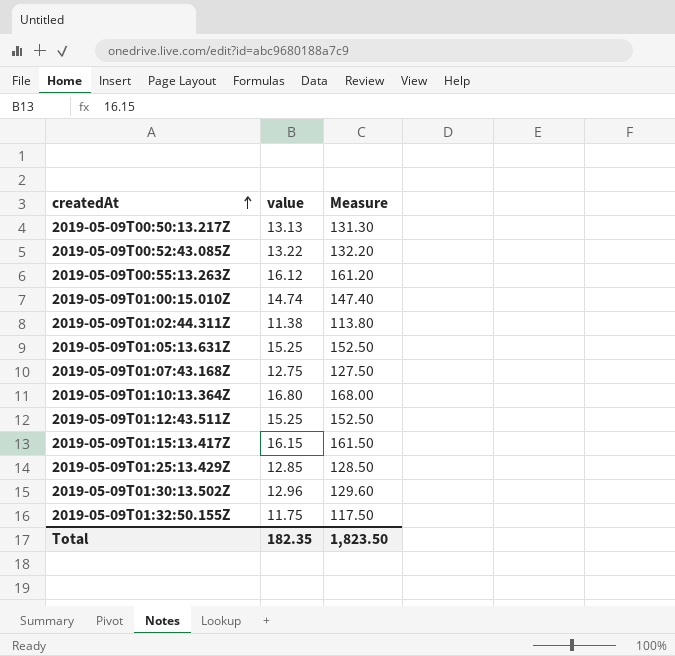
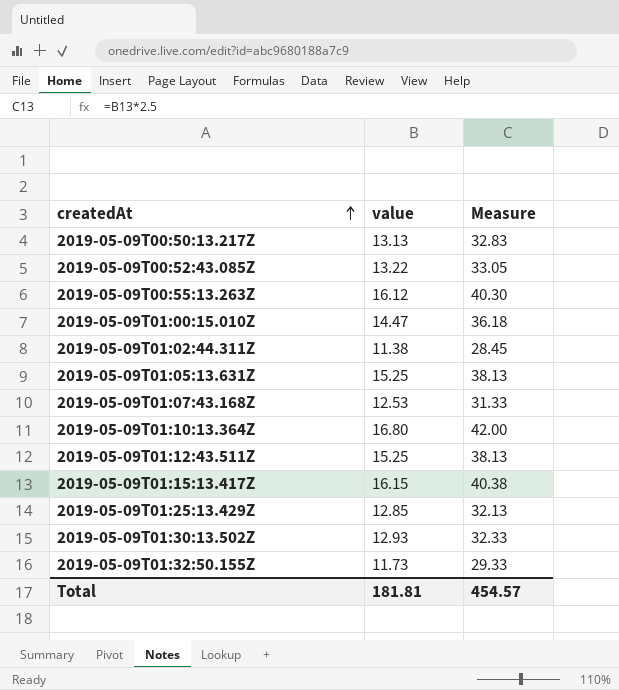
column Measure | formula: [value] * 10 -> [value] * 2.5
2019-05-09T01:00:15.010Z | value: 14.74 -> 14.47
2019-05-09T01:07:43.168Z | value: 12.75 -> 12.53
2019-05-09T01:30:13.502Z | value: 12.96 -> 12.93
2019-05-09T01:32:50.155Z | value: 11.75 -> 11.73
Total | value: 182.35 -> 181.81
Total | Measure: 1,823.50 -> 454.57

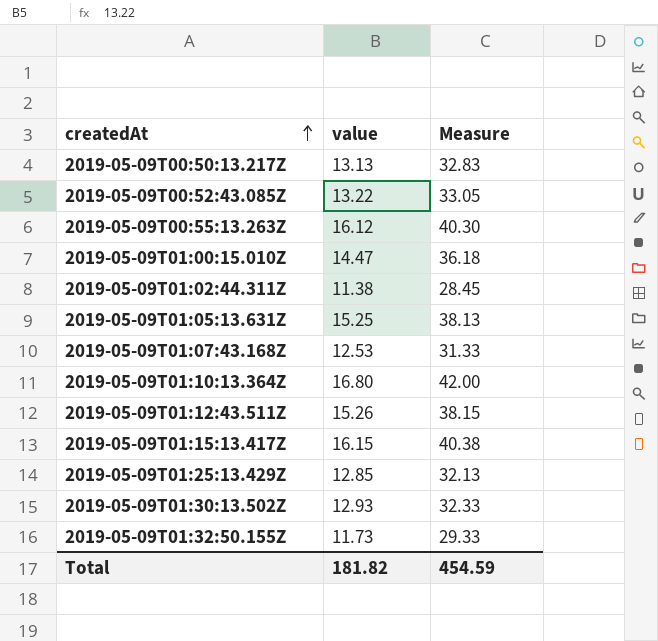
2019-05-09T01:12:43.511Z | value: 15.25 -> 15.26
2019-05-09T01:12:43.511Z | Measure: 38.13 -> 38.15
Total | value: 181.81 -> 181.82
Total | Measure: 454.57 -> 454.59

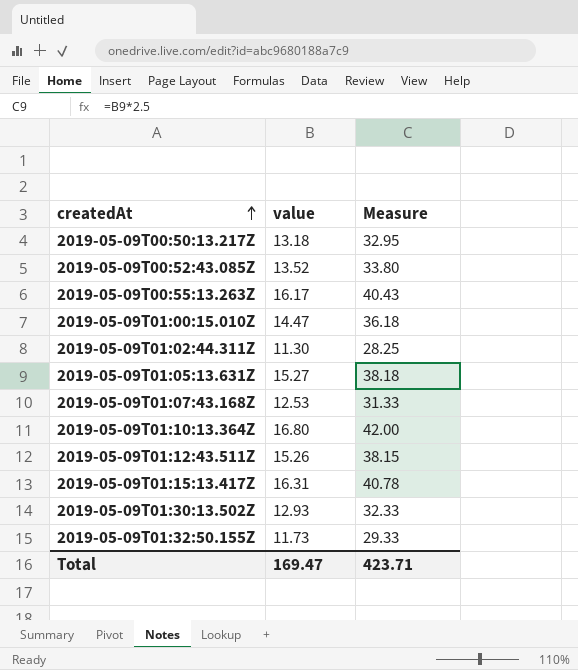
row 2019-05-09T01:25:13.429Z: 12.85 | 32.13 -> none
2019-05-09T00:50:13.217Z | value: 13.13 -> 13.18
2019-05-09T00:50:13.217Z | Measure: 32.83 -> 32.95
2019-05-09T00:52:43.085Z | value: 13.22 -> 13.52
2019-05-09T00:52:43.085Z | Measure: 33.05 -> 33.80
2019-05-09T00:55:13.263Z | value: 16.12 -> 16.17
2019-05-09T00:55:13.263Z | Measure: 40.30 -> 40.43
2019-05-09T01:02:44.311Z | value: 11.38 -> 11.30
2019-05-09T01:02:44.311Z | Measure: 28.45 -> 28.25
2019-05-09T01:05:13.631Z | value: 15.25 -> 15.27
2019-05-09T01:05:13.631Z | Measure: 38.13 -> 38.18
2019-05-09T01:15:13.417Z | value: 16.15 -> 16.31
2019-05-09T01:15:13.417Z | Measure: 40.38 -> 40.78
Total | value: 181.82 -> 169.47
Total | Measure: 454.59 -> 423.71

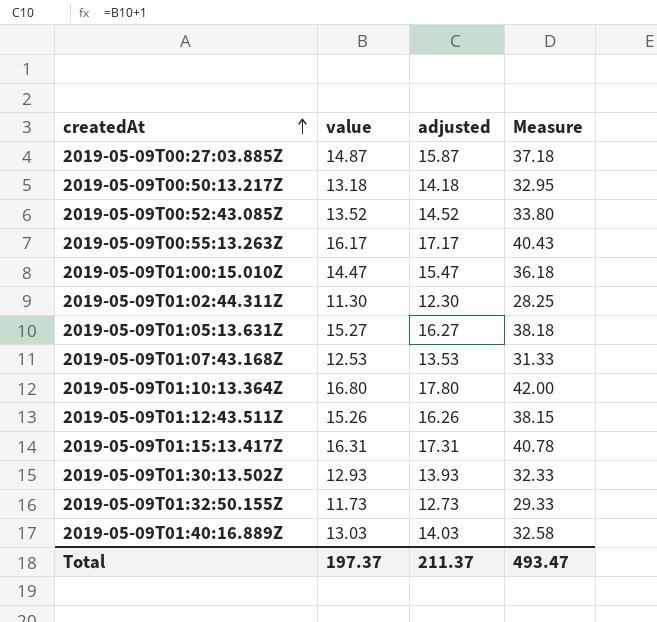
column adjusted | formula: none -> [value] + 1
row 2019-05-09T00:27:03.885Z: none -> 14.87 | 15.87 | 37.18
row 2019-05-09T01:40:16.889Z: none -> 13.03 | 14.03 | 32.58
Total | value: 169.47 -> 197.37
Total | Measure: 423.71 -> 493.47

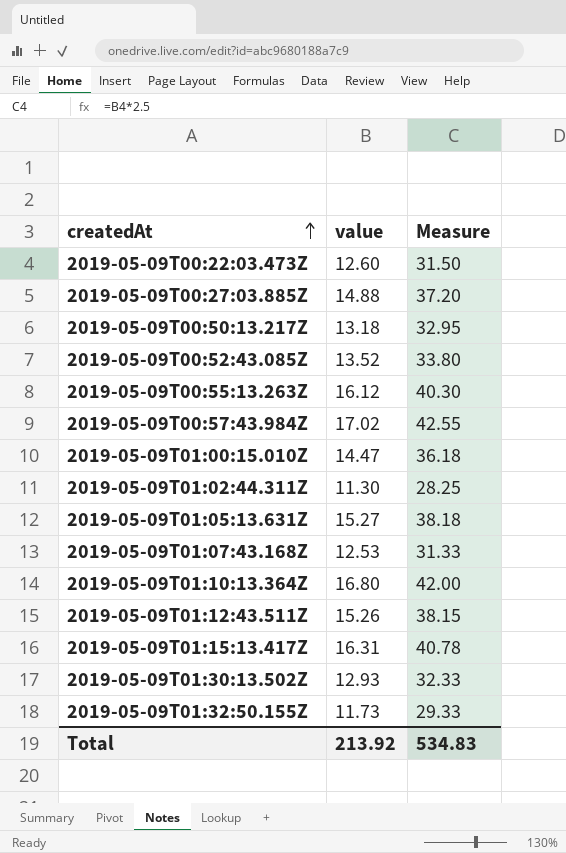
column adjusted | formula: [value] + 1 -> none
row 2019-05-09T01:40:16.889Z: 13.03 | 14.03 | 32.58 -> none
row 2019-05-09T00:22:03.473Z: none -> 12.60 | 31.50
2019-05-09T00:27:03.885Z | value: 14.87 -> 14.88
2019-05-09T00:27:03.885Z | Measure: 37.18 -> 37.20
2019-05-09T00:55:13.263Z | value: 16.17 -> 16.12
2019-05-09T00:55:13.263Z | Measure: 40.43 -> 40.30
row 2019-05-09T00:57:43.984Z: none -> 17.02 | 42.55
Total | value: 197.37 -> 213.92
Total | Measure: 493.47 -> 534.83

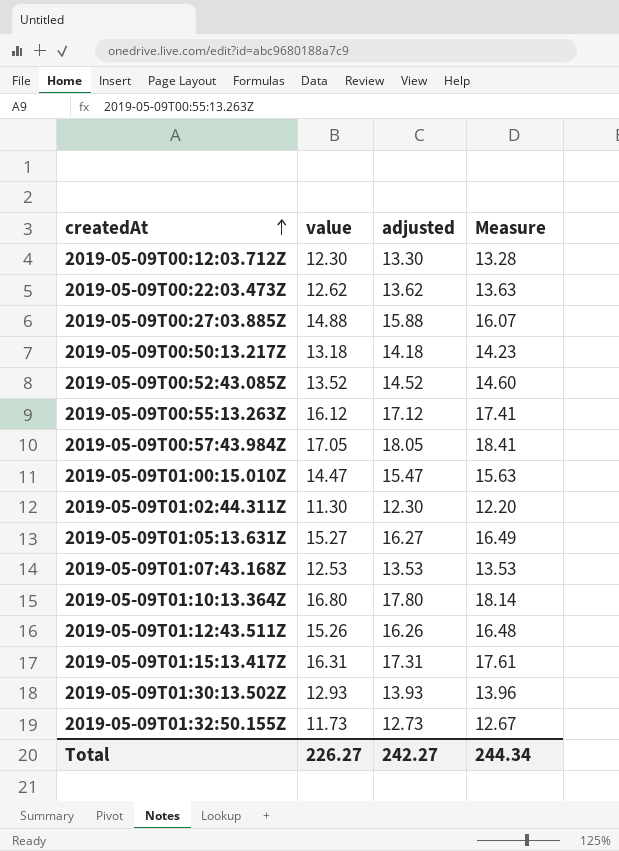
column adjusted | formula: none -> [value] + 1
column Measure | formula: [value] * 2.5 -> [value] * 1.08
row 2019-05-09T00:12:03.712Z: none -> 12.30 | 13.30 | 13.28
2019-05-09T00:22:03.473Z | value: 12.60 -> 12.62
2019-05-09T00:57:43.984Z | value: 17.02 -> 17.05
Total | value: 213.92 -> 226.27
Total | Measure: 534.83 -> 244.34

